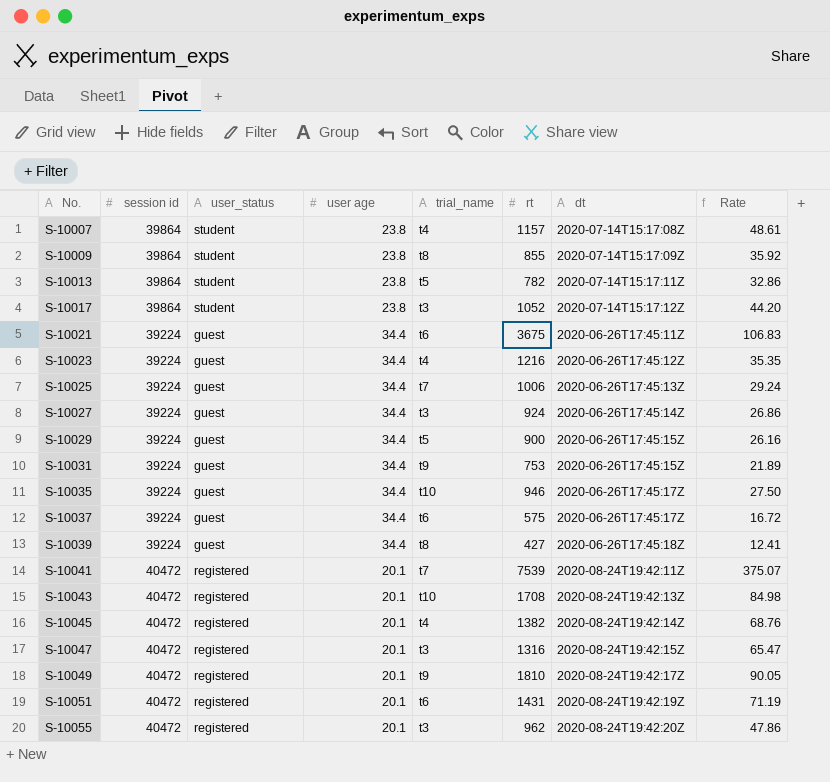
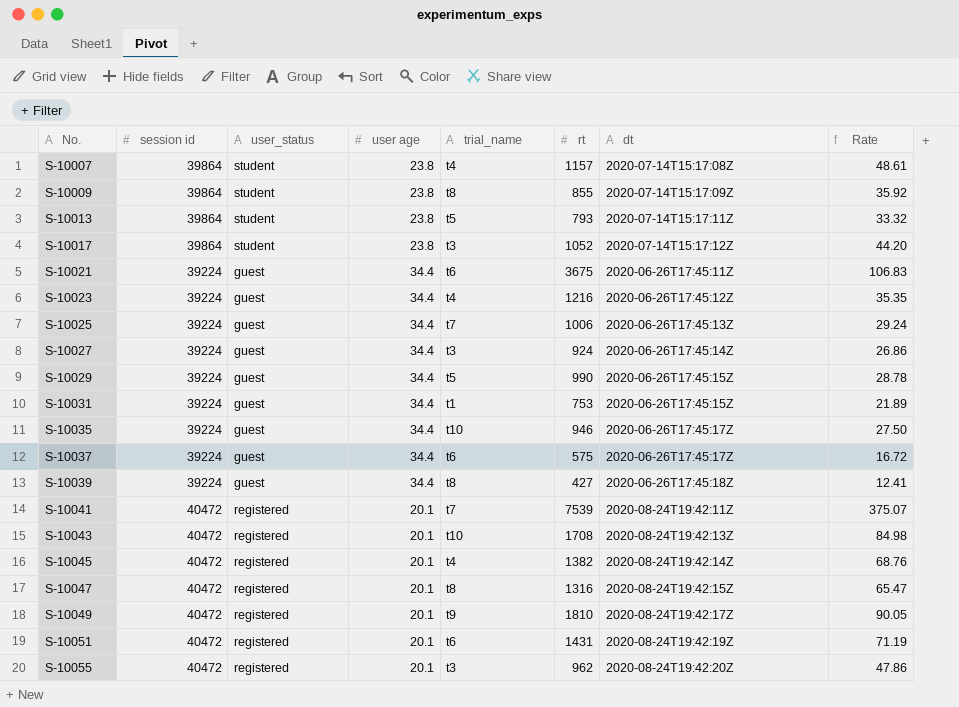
S-10013 | rt: 782 -> 793
S-10013 | Rate: 32.86 -> 33.32
S-10029 | rt: 900 -> 990
S-10029 | Rate: 26.16 -> 28.78
S-10031 | trial_name: t9 -> t1
S-10047 | trial_name: t3 -> t8

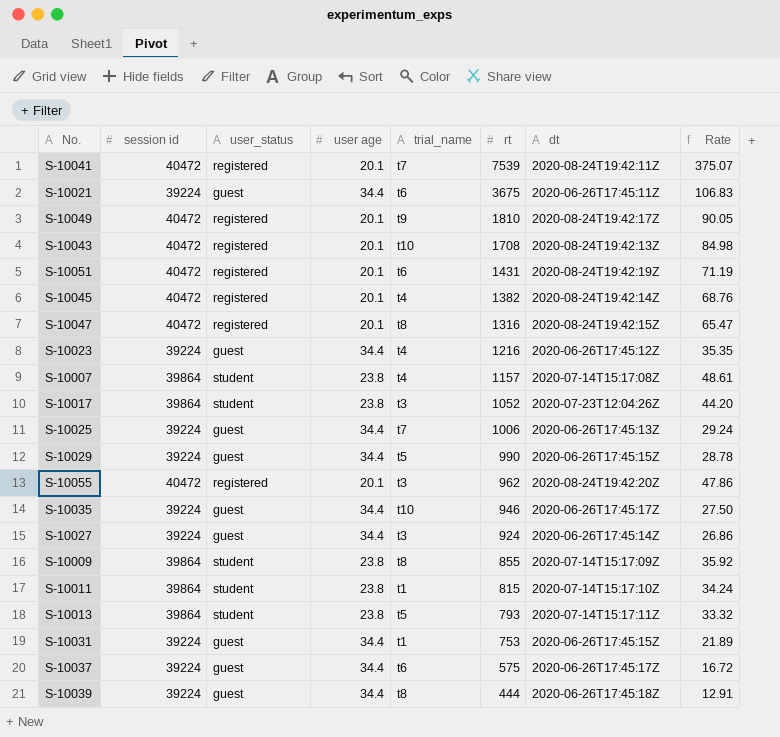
row order: No. ascending -> rt descending
S-10017 | dt: 2020-07-14T15:17:12Z -> 2020-07-23T12:04:26Z
row S-10011: none -> 39864 | student | 23.8 | t1 | 815 | 2020-07-14T15:17:10Z | 34.24
S-10039 | rt: 427 -> 444
S-10039 | Rate: 12.41 -> 12.91

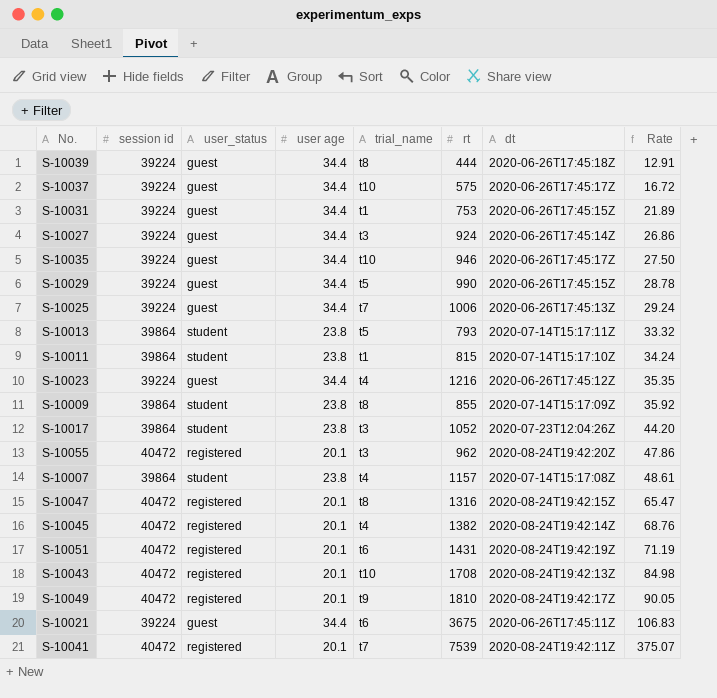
row order: rt descending -> Rate ascending
S-10037 | trial_name: t6 -> t10

